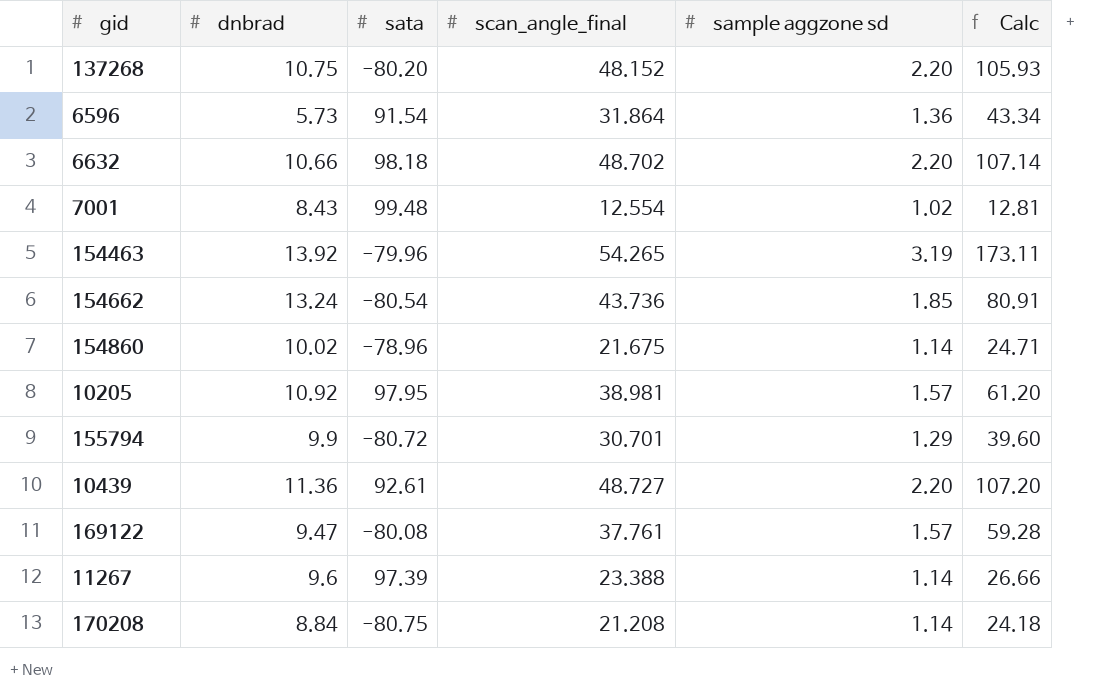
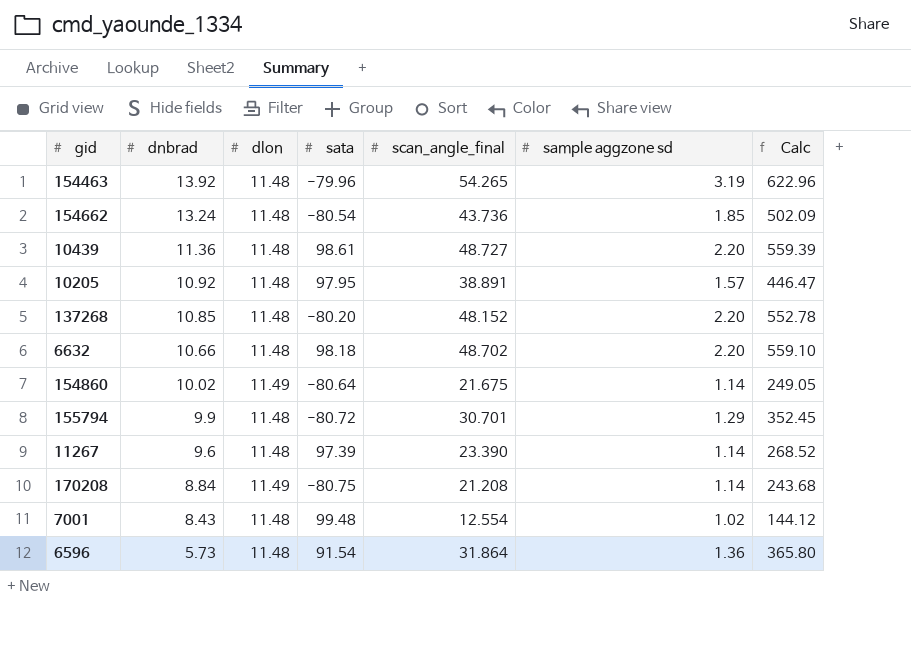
row order: none -> dnbrad descending
column dlon | position: none -> 3
column Calc | formula: [scan_angle_final] * [sample aggzone sd] -> [dlon] * [scan_angle_final]
row 169122: 9.47 | -80.08 | 37.761 | 1.57 | 59.28 -> none
10439 | sata: 92.61 -> 98.61
10205 | scan_angle_final: 38.981 -> 38.891
137268 | dnbrad: 10.75 -> 10.85
154860 | sata: -78.96 -> -80.64
11267 | scan_angle_final: 23.388 -> 23.390

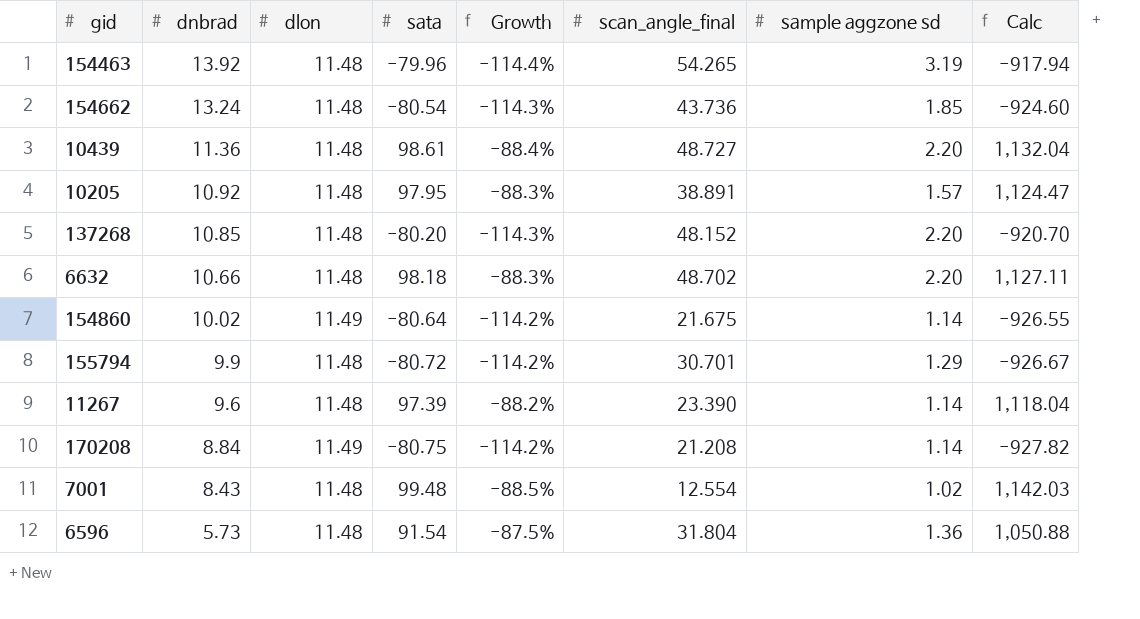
column Growth | formula: none -> ([dlon] - [sata]) / [sata]
column Calc | formula: [dlon] * [scan_angle_final] -> [dlon] * [sata]
6596 | scan_angle_final: 31.864 -> 31.804

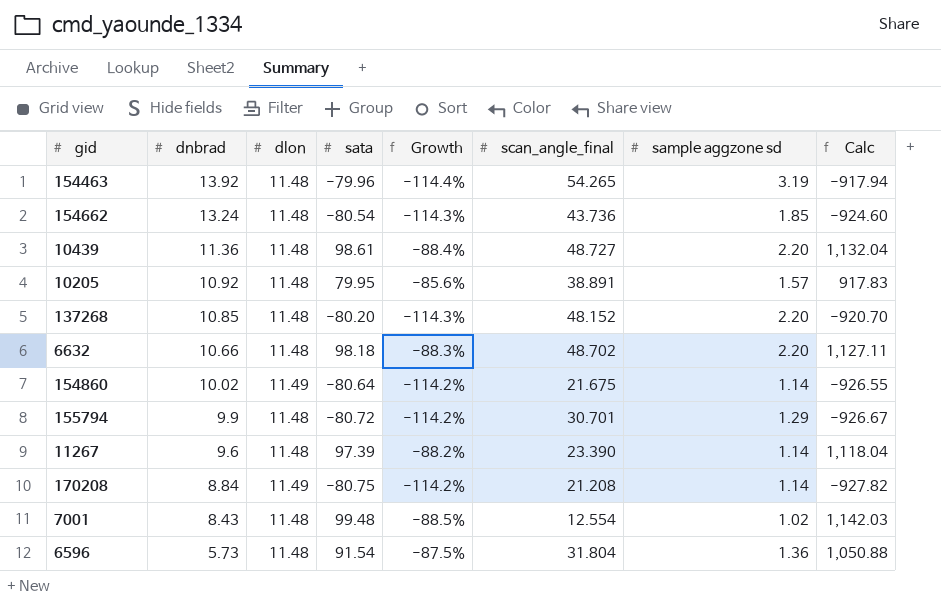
10205 | sata: 97.95 -> 79.95
10205 | Growth: -88.3% -> -85.6%
10205 | Calc: 1,124.47 -> 917.83

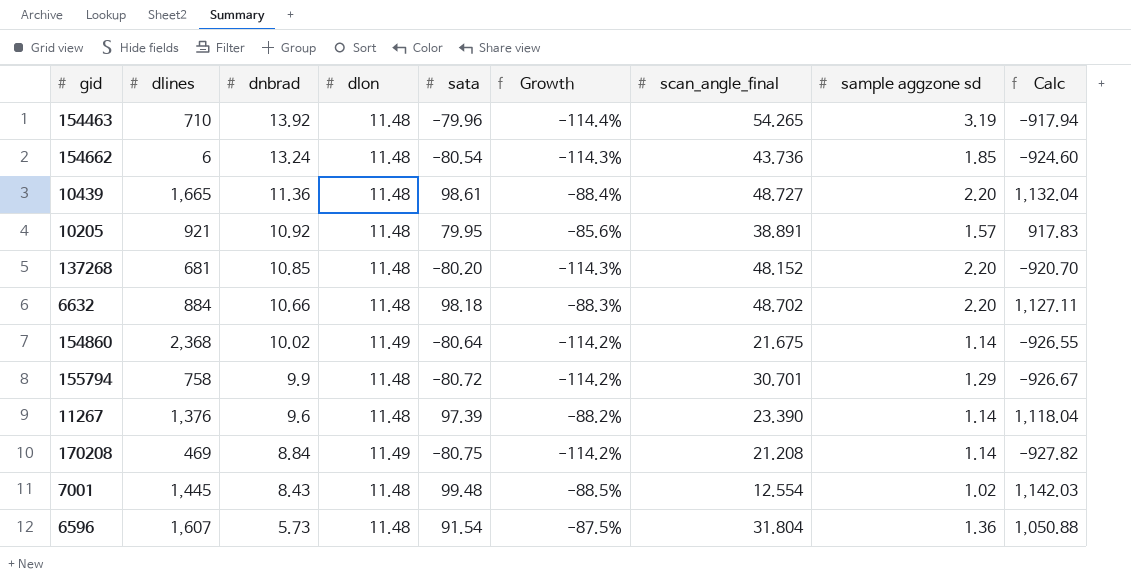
column dlines | position: none -> 2

